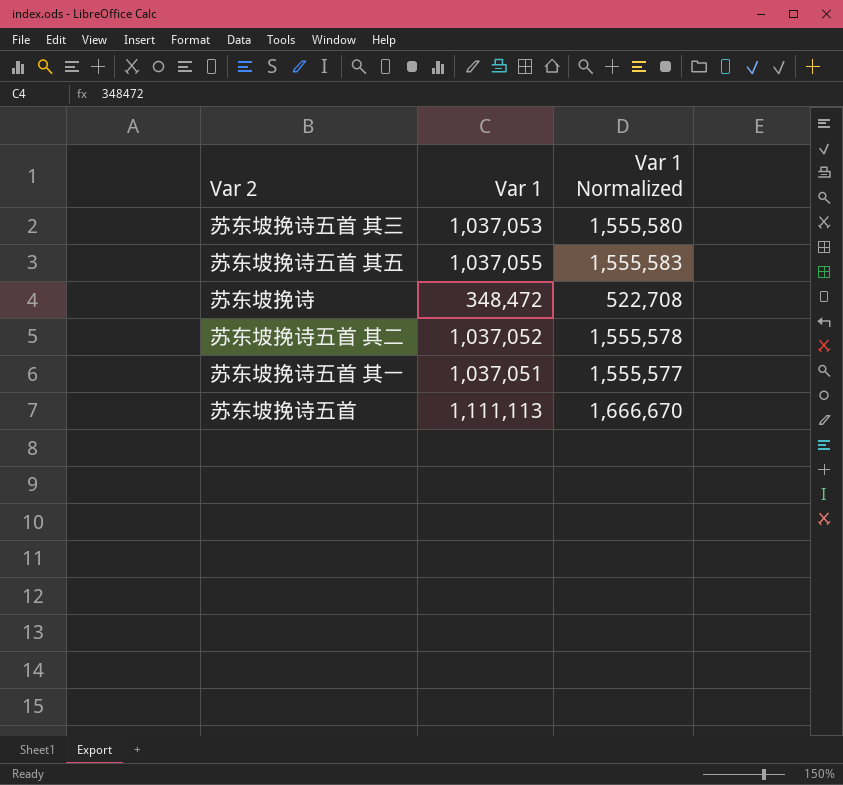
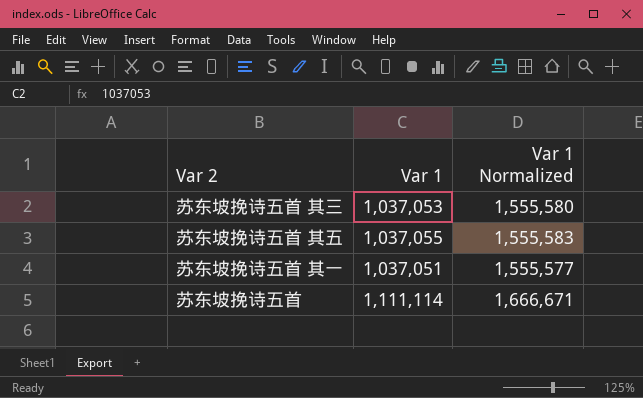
row 苏东坡挽诗: 348,472 | 522,708 -> none
row 苏东坡挽诗五首 其二: 1,037,052 | 1,555,578 -> none
苏东坡挽诗五首 | Var 1: 1,111,113 -> 1,111,114
苏东坡挽诗五首 | Var 1 Normalized: 1,666,670 -> 1,666,671

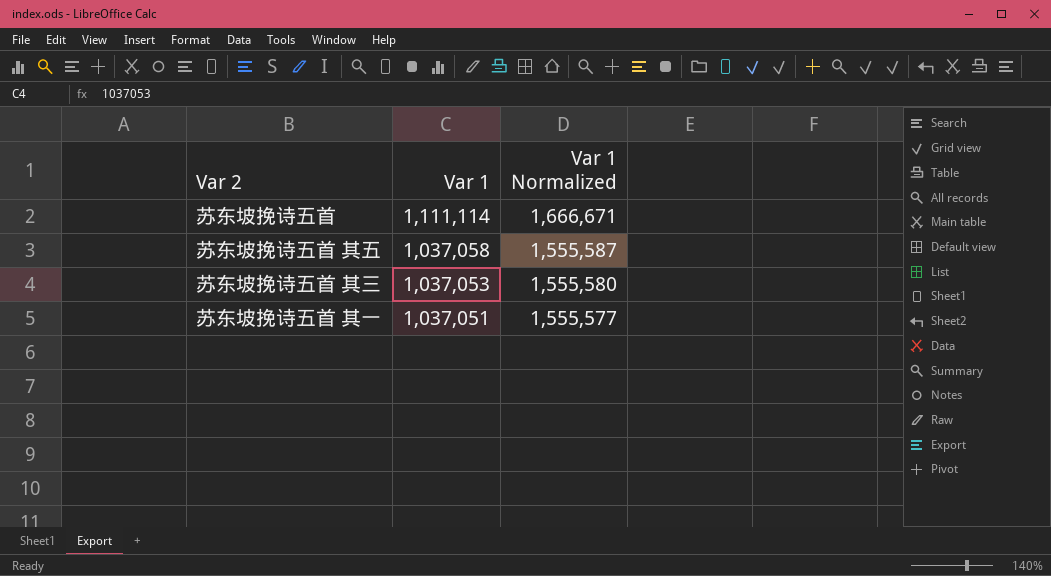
row order: none -> Var 1 descending
苏东坡挽诗五首 其五 | Var 1: 1,037,055 -> 1,037,058
苏东坡挽诗五首 其五 | Var 1 Normalized: 1,555,583 -> 1,555,587

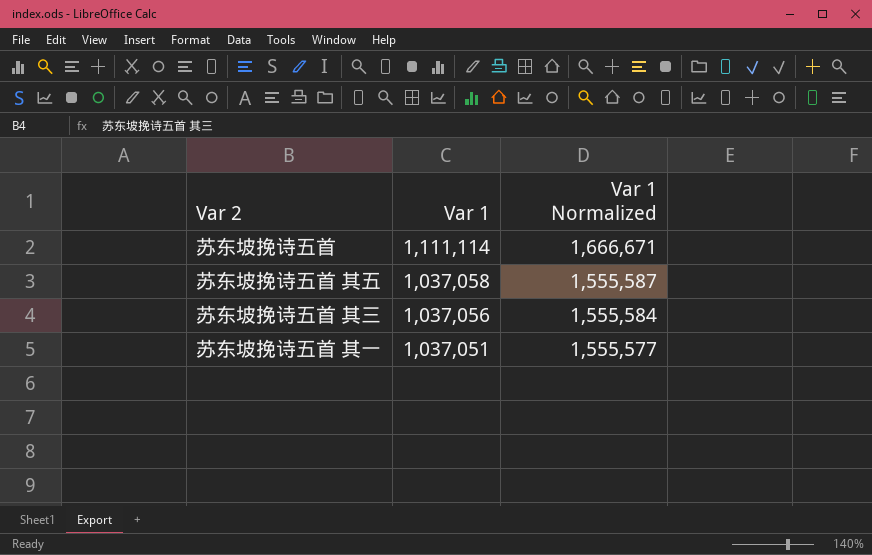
苏东坡挽诗五首 其三 | Var 1: 1,037,053 -> 1,037,056
苏东坡挽诗五首 其三 | Var 1 Normalized: 1,555,580 -> 1,555,584

